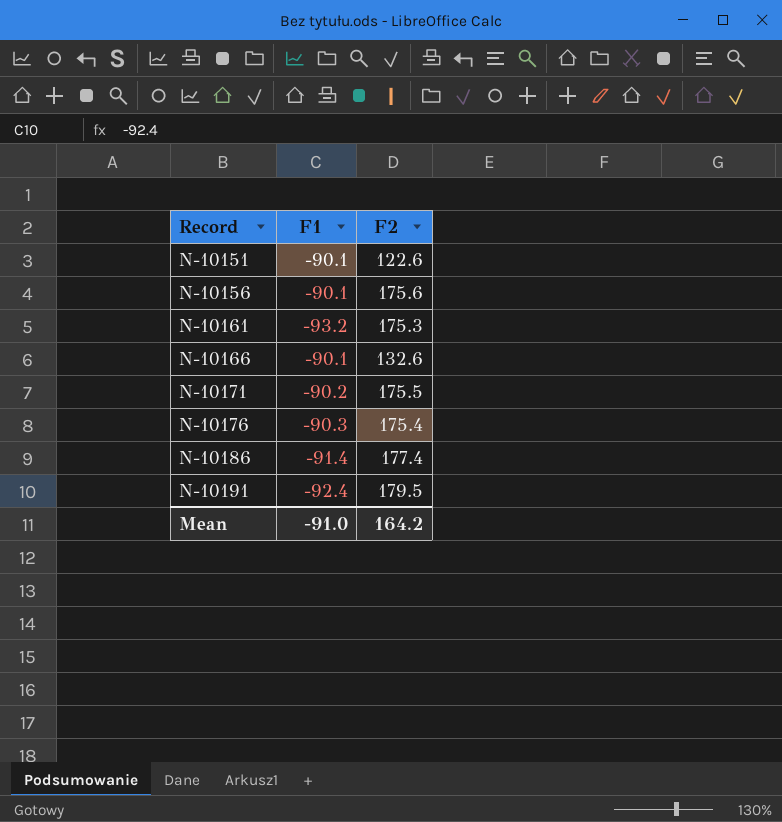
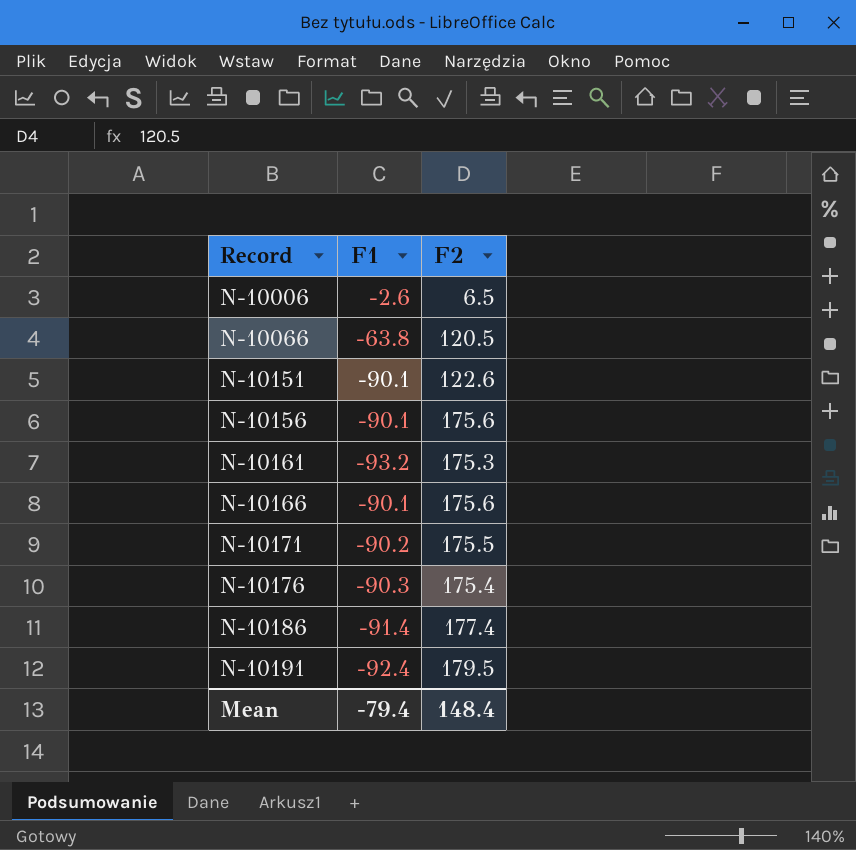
row N-10006: none -> -2.6 | 6.5
row N-10066: none -> -63.8 | 120.5
N-10166 | F2: 132.6 -> 175.6
Mean | F1: -91.0 -> -79.4
Mean | F2: 164.2 -> 148.4

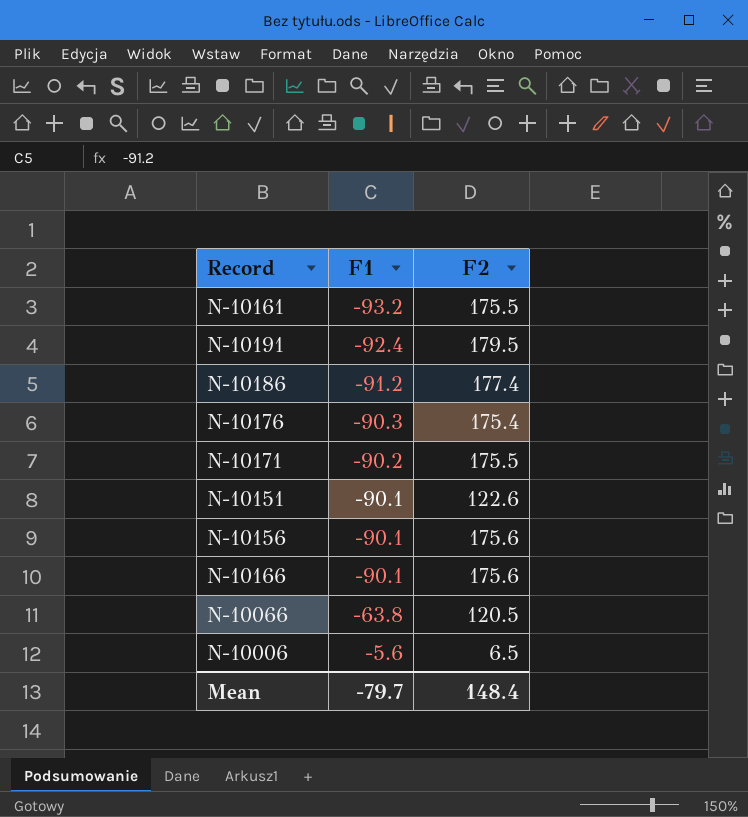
row order: Record ascending -> F1 ascending
N-10161 | F2: 175.3 -> 175.5
N-10186 | F1: -91.4 -> -91.2
N-10006 | F1: -2.6 -> -5.6
Mean | F1: -79.4 -> -79.7

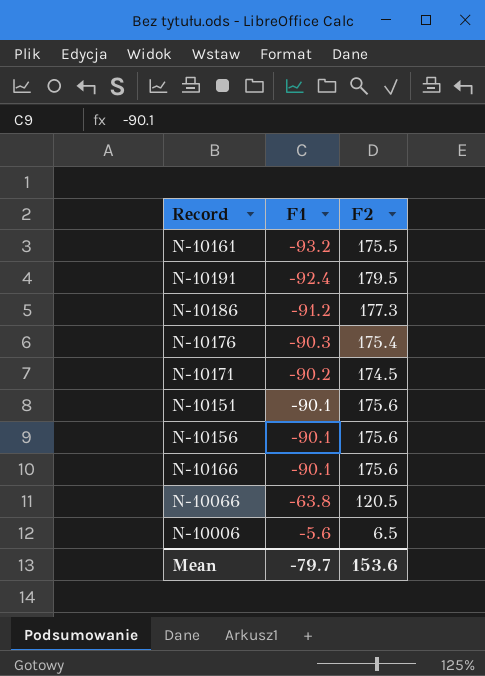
N-10186 | F2: 177.4 -> 177.3
N-10171 | F2: 175.5 -> 174.5
N-10151 | F2: 122.6 -> 175.6
Mean | F2: 148.4 -> 153.6

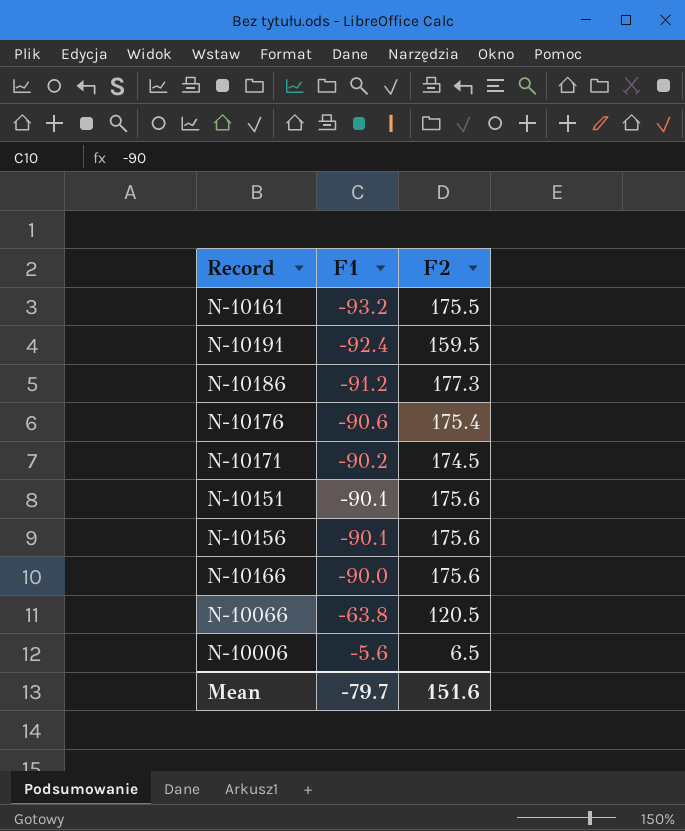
N-10191 | F2: 179.5 -> 159.5
N-10176 | F1: -90.3 -> -90.6
N-10166 | F1: -90.1 -> -90.0
Mean | F2: 153.6 -> 151.6

